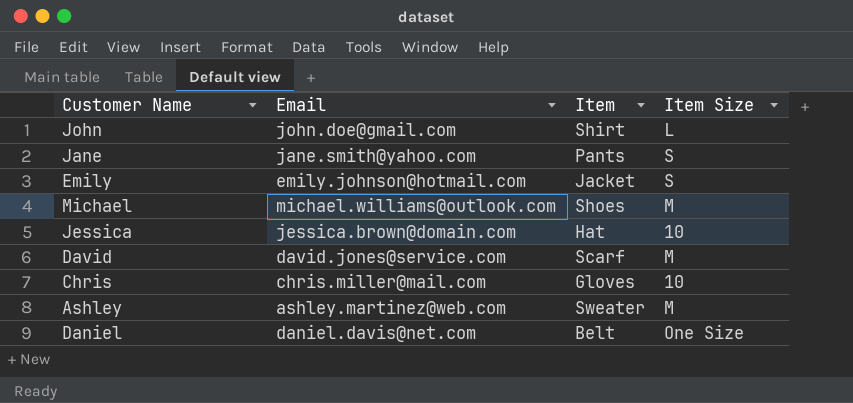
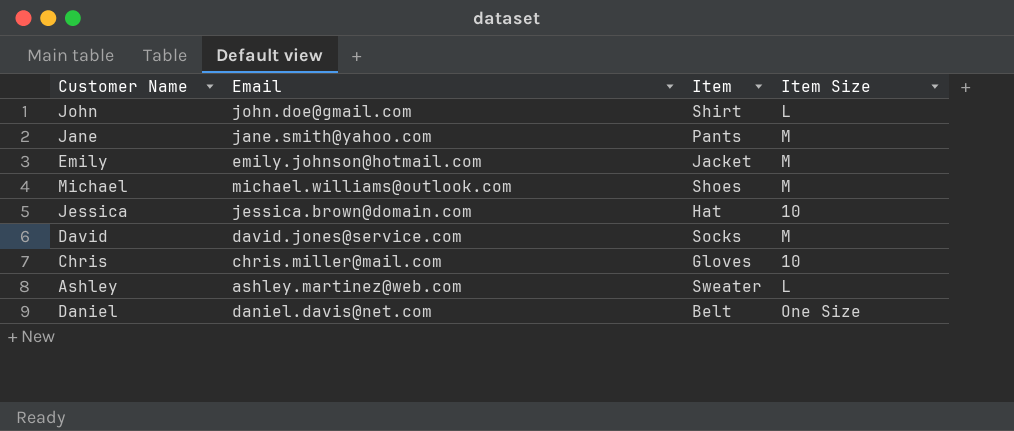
Jane | Item Size: S -> M
Emily | Item Size: S -> M
David | Item: Scarf -> Socks
Ashley | Item Size: M -> L

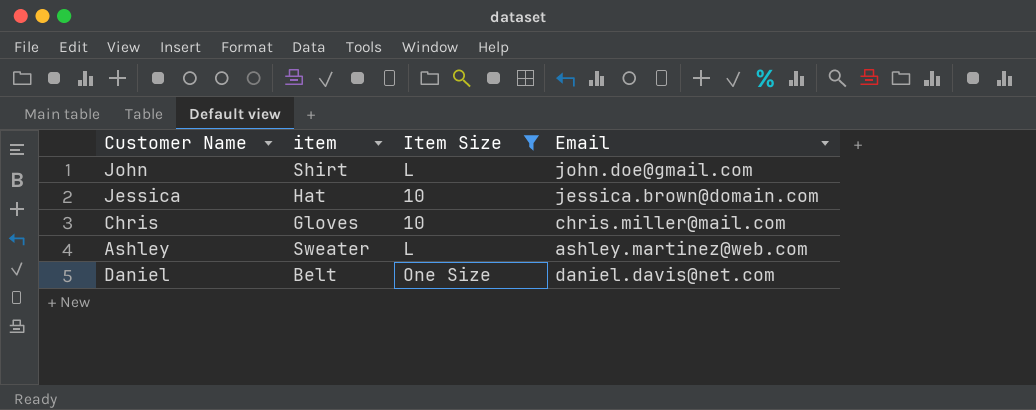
filter: none -> Item Size != M
column name: Item -> item
column Email | position: 2 -> 4

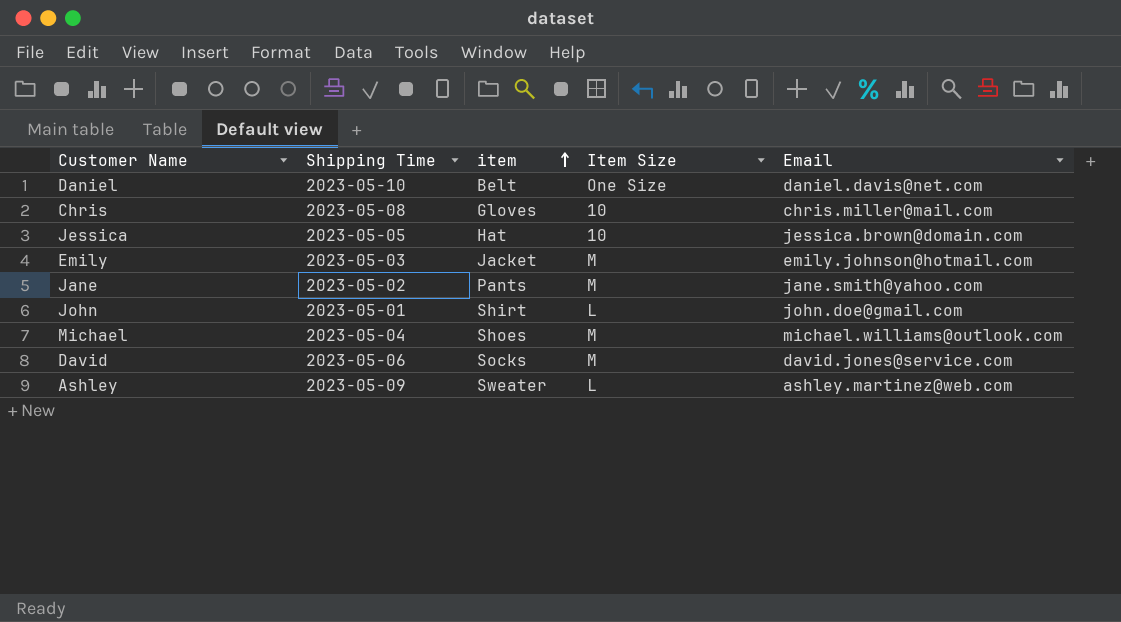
filter: Item Size != M -> none
row order: none -> item ascending
column Shipping Time | position: none -> 2

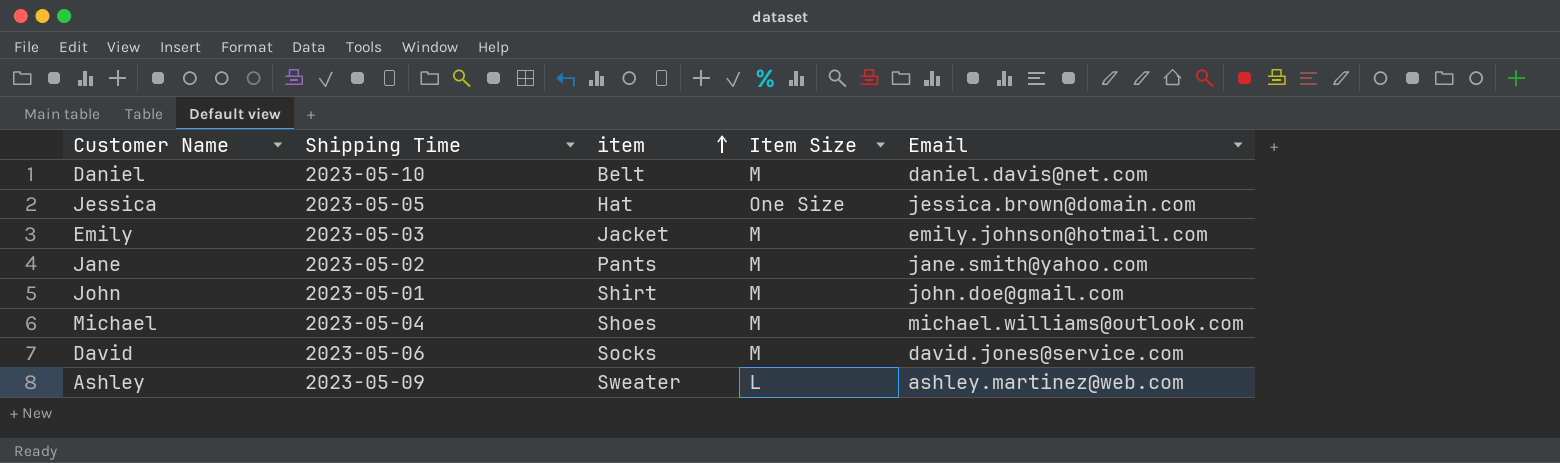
row Chris: 2023-05-08 | Gloves | 10 | chris.miller@mail.com -> none
Daniel | Item Size: One Size -> M
Jessica | Item Size: 10 -> One Size
John | Item Size: L -> M

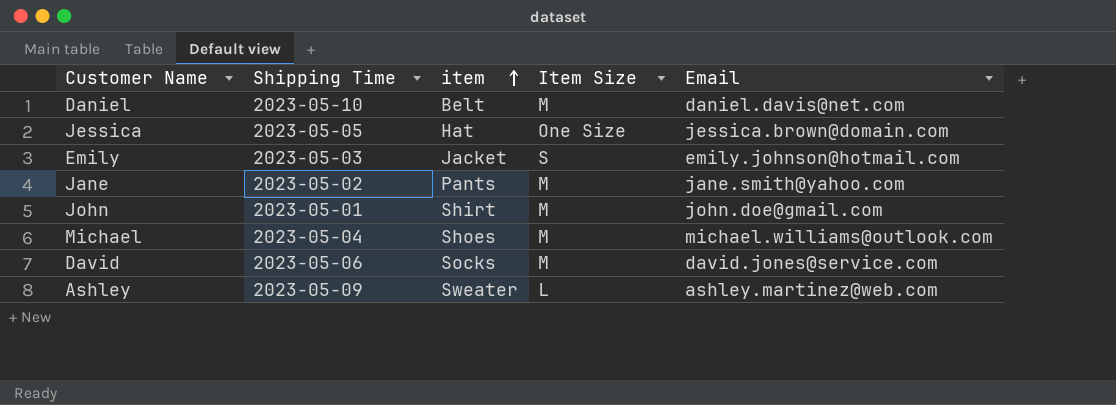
Emily | Item Size: M -> S

